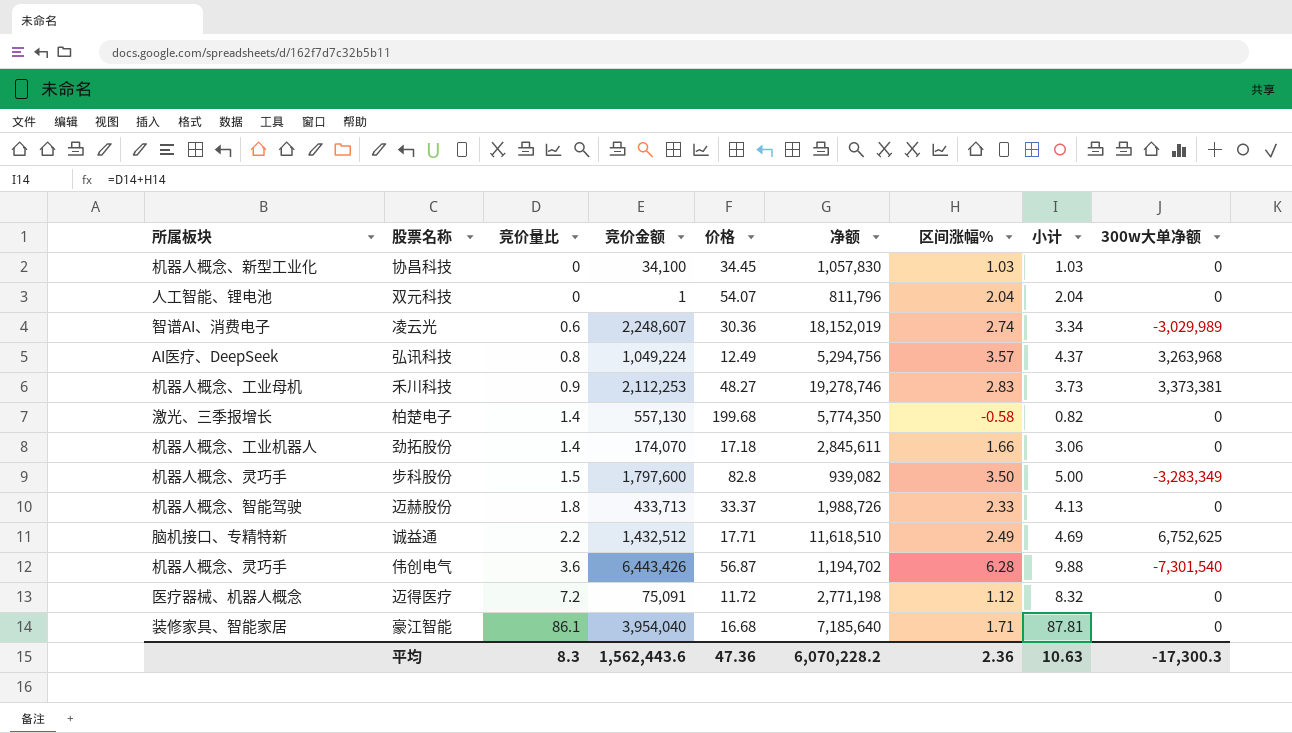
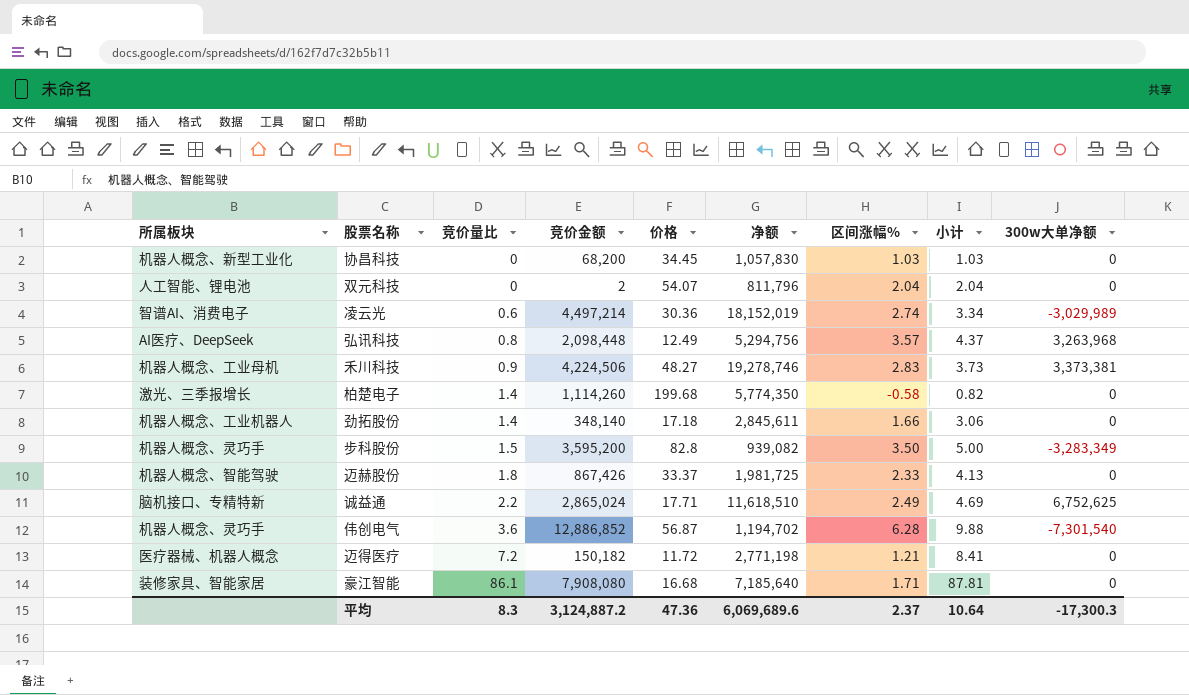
协昌科技 | 竞价金额: 34,100 -> 68,200
双元科技 | 竞价金额: 1 -> 2
凌云光 | 竞价金额: 2,248,607 -> 4,497,214
弘讯科技 | 竞价金额: 1,049,224 -> 2,098,448
禾川科技 | 竞价金额: 2,112,253 -> 4,224,506
柏楚电子 | 竞价金额: 557,130 -> 1,114,260
劲拓股份 | 竞价金额: 174,070 -> 348,140
步科股份 | 竞价金额: 1,797,600 -> 3,595,200
迈赫股份 | 竞价金额: 433,713 -> 867,426
迈赫股份 | 净额: 1,988,726 -> 1,981,725
诚益通 | 竞价金额: 1,432,512 -> 2,865,024
伟创电气 | 竞价金额: 6,443,426 -> 12,886,852
迈得医疗 | 竞价金额: 75,091 -> 150,182
迈得医疗 | 区间涨幅%: 1.12 -> 1.21
迈得医疗 | 小计: 8.32 -> 8.41
豪江智能 | 竞价金额: 3,954,040 -> 7,908,080
平均 | 竞价金额: 1,562,443.6 -> 3,124,887.2
平均 | 净额: 6,070,228.2 -> 6,069,689.6
平均 | 区间涨幅%: 2.36 -> 2.37
平均 | 小计: 10.63 -> 10.64

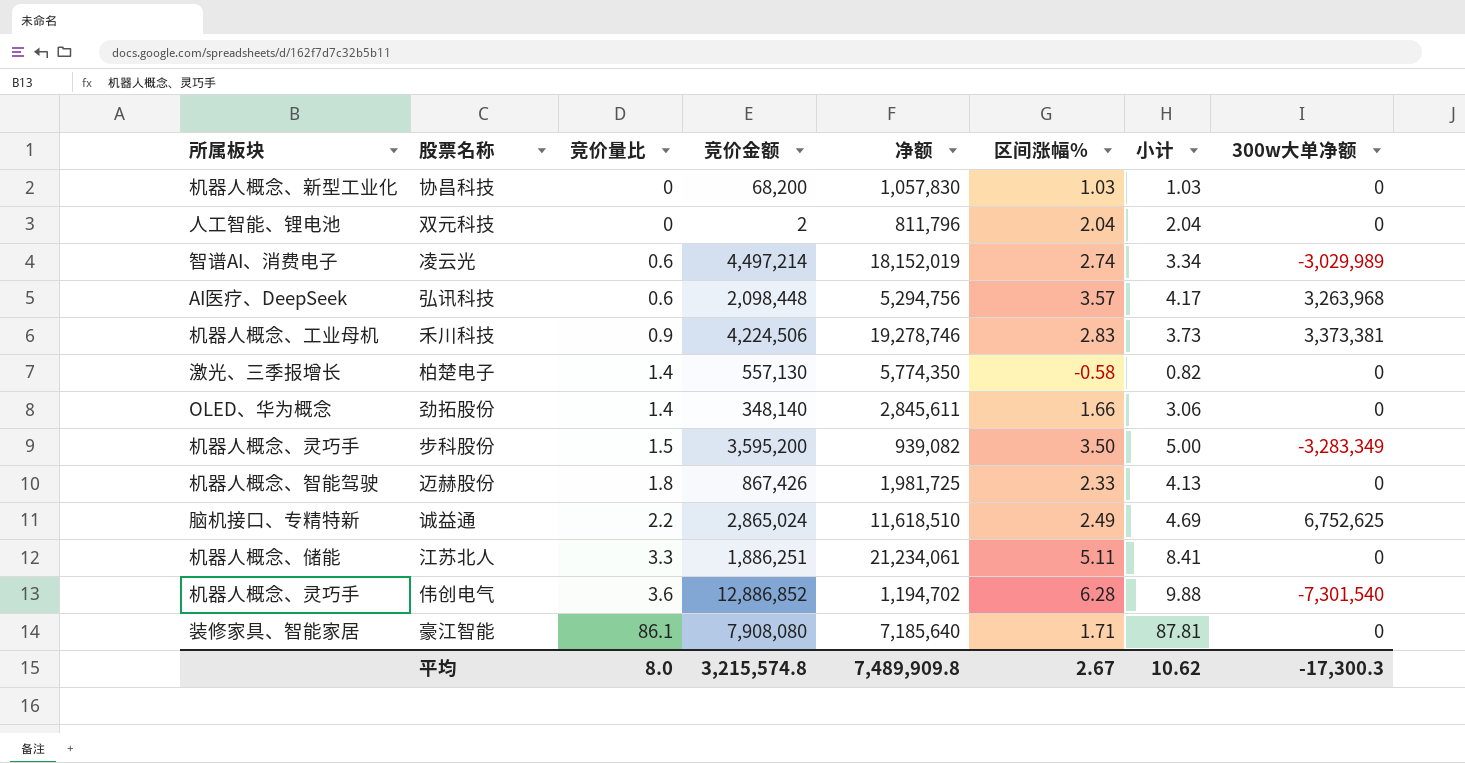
column 价格 | position: 5 -> none
row 迈得医疗: 医疗器械、机器人概念 | 7.2 | 150,182 | 11.72 | 2,771,198 | 1.21 | 8.41 | 0 -> none
弘讯科技 | 竞价量比: 0.8 -> 0.6
弘讯科技 | 小计: 4.37 -> 4.17
柏楚电子 | 竞价金额: 1,114,260 -> 557,130
劲拓股份 | 所属板块: 机器人概念、工业机器人 -> OLED、华为概念
row 江苏北人: none -> 机器人概念、储能 | 3.3 | 1,886,251 | 21,234,061 | 5.11 | 8.41 | 0
平均 | 竞价量比: 8.3 -> 8.0
平均 | 竞价金额: 3,124,887.2 -> 3,215,574.8
平均 | 净额: 6,069,689.6 -> 7,489,909.8
平均 | 区间涨幅%: 2.37 -> 2.67
平均 | 小计: 10.64 -> 10.62

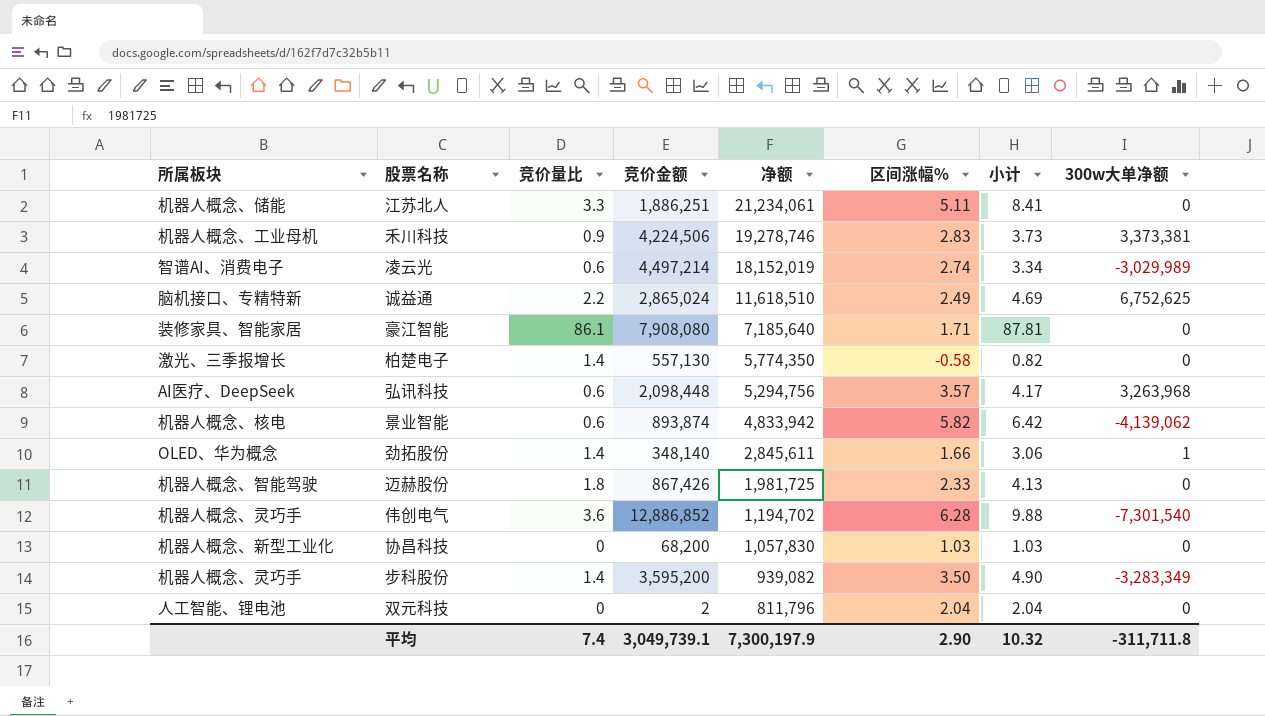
row order: 竞价量比 ascending -> 净额 descending
row 景业智能: none -> 机器人概念、核电 | 0.6 | 893,874 | 4,833,942 | 5.82 | 6.42 | -4,139,062
劲拓股份 | 300w大单净额: 0 -> 1
步科股份 | 竞价量比: 1.5 -> 1.4
步科股份 | 小计: 5.00 -> 4.90
平均 | 竞价量比: 8.0 -> 7.4
平均 | 竞价金额: 3,215,574.8 -> 3,049,739.1
平均 | 净额: 7,489,909.8 -> 7,300,197.9
平均 | 区间涨幅%: 2.67 -> 2.90
平均 | 小计: 10.62 -> 10.32
平均 | 300w大单净额: -17,300.3 -> -311,711.8

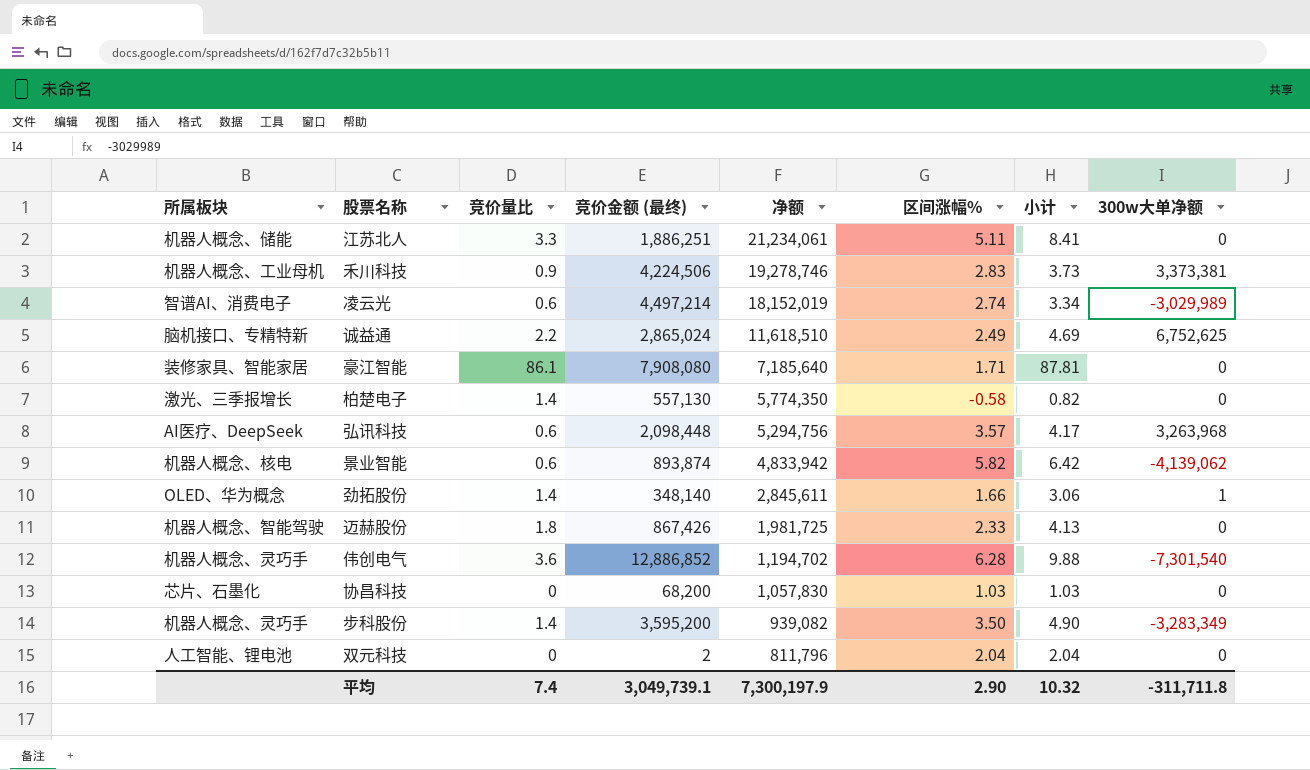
column name: 竞价金额 -> 竞价金额 (最终)
协昌科技 | 所属板块: 机器人概念、新型工业化 -> 芯片、石墨化

